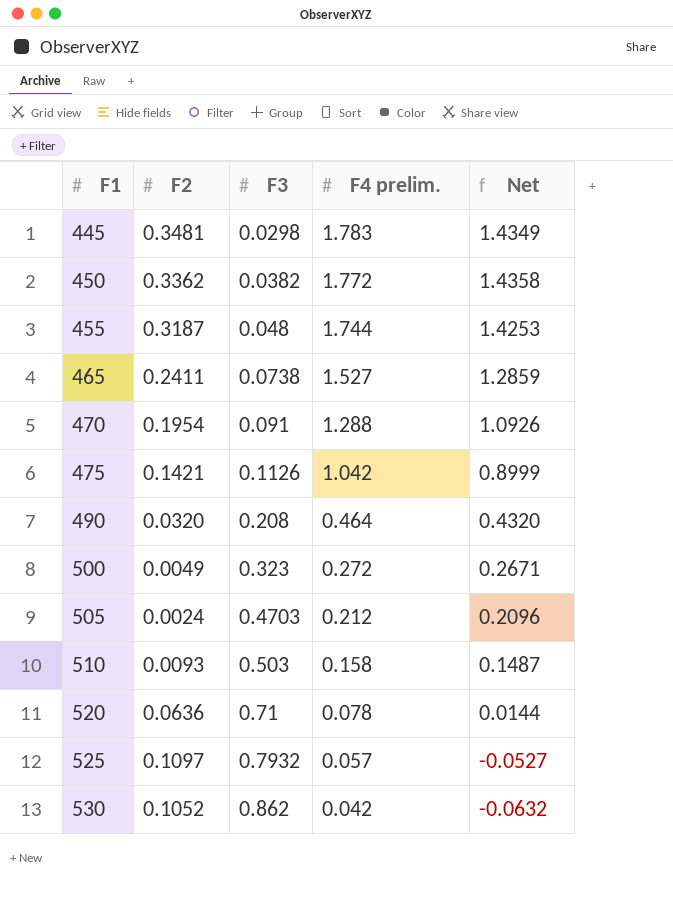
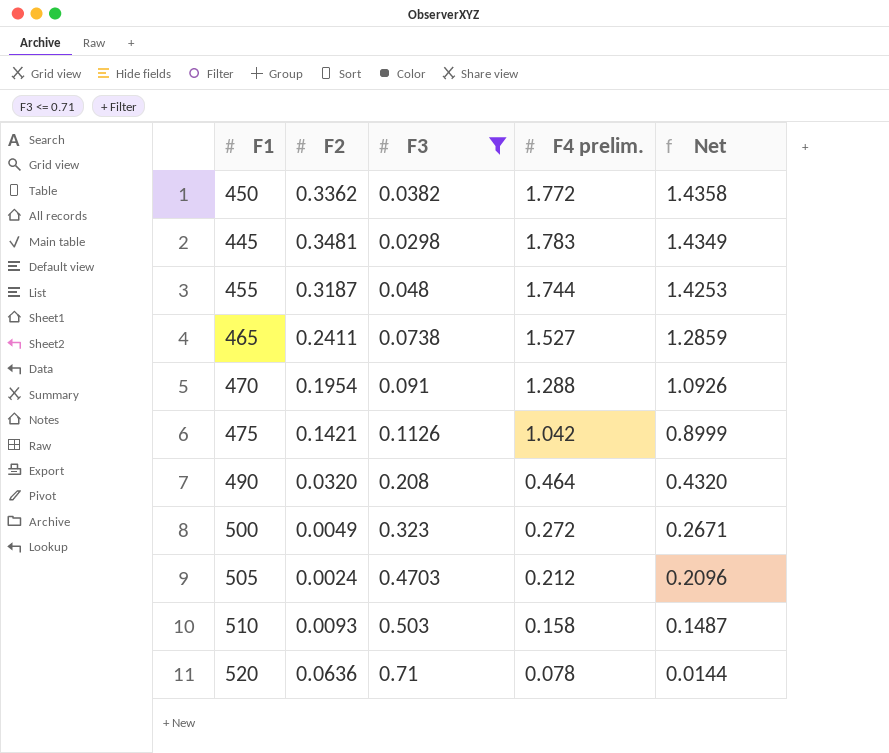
filter: none -> F3 <= 0.71
row order: F1 ascending -> Net descending

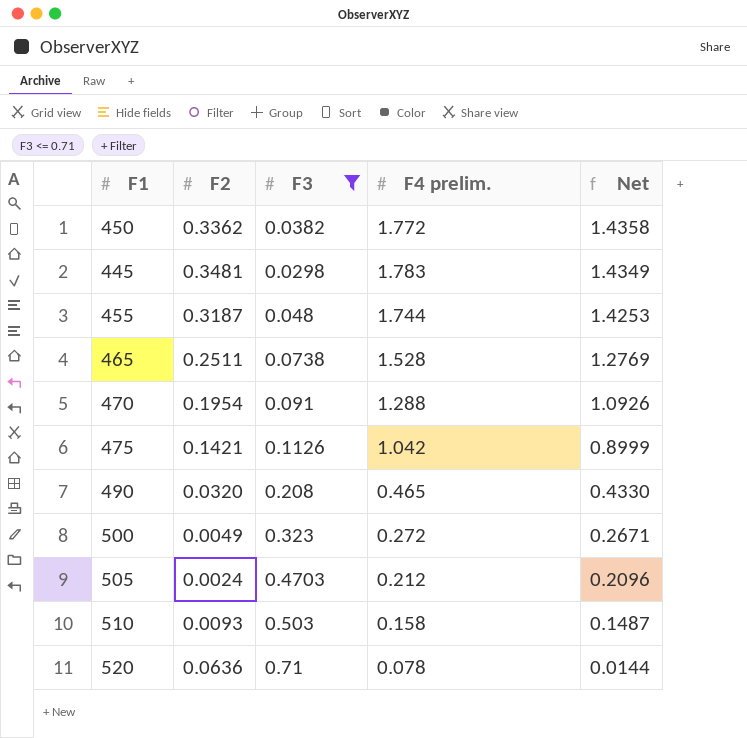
465 | F2: 0.2411 -> 0.2511
465 | F4 prelim.: 1.527 -> 1.528
465 | Net: 1.2859 -> 1.2769
490 | F4 prelim.: 0.464 -> 0.465
490 | Net: 0.4320 -> 0.4330

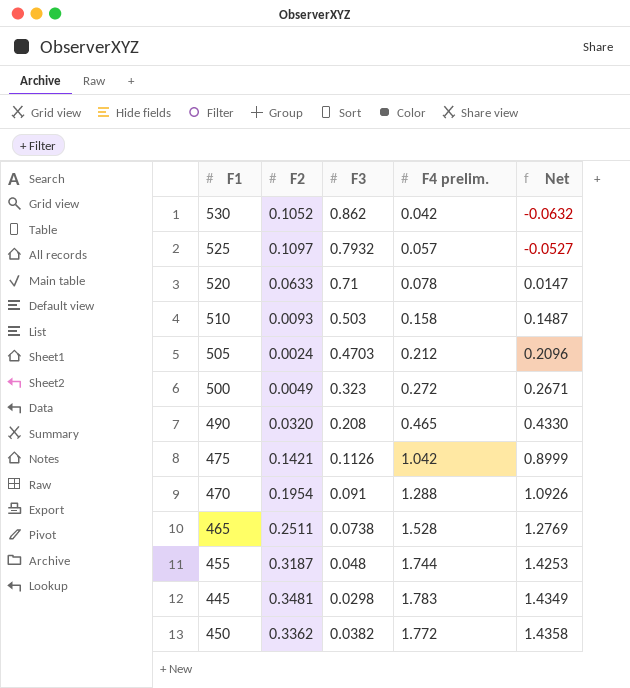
filter: F3 <= 0.71 -> none
row order: Net descending -> Net ascending
520 | F2: 0.0636 -> 0.0633
520 | Net: 0.0144 -> 0.0147

